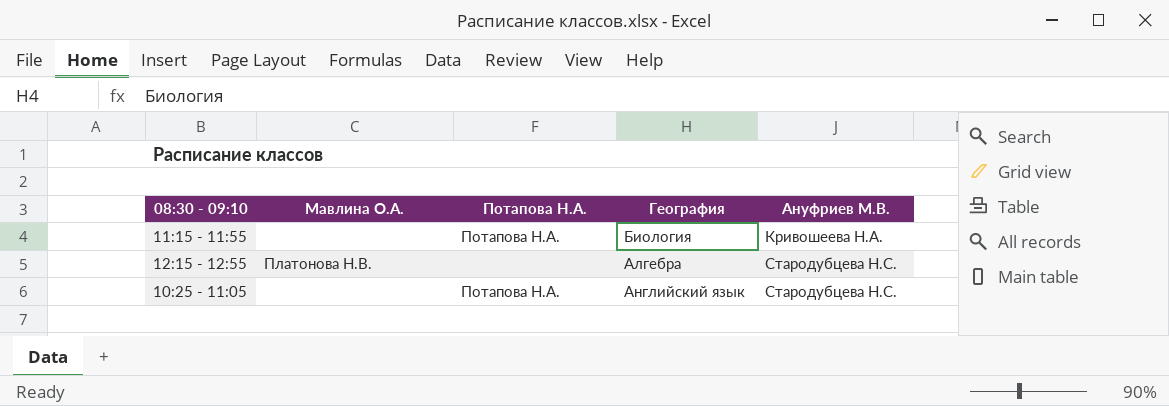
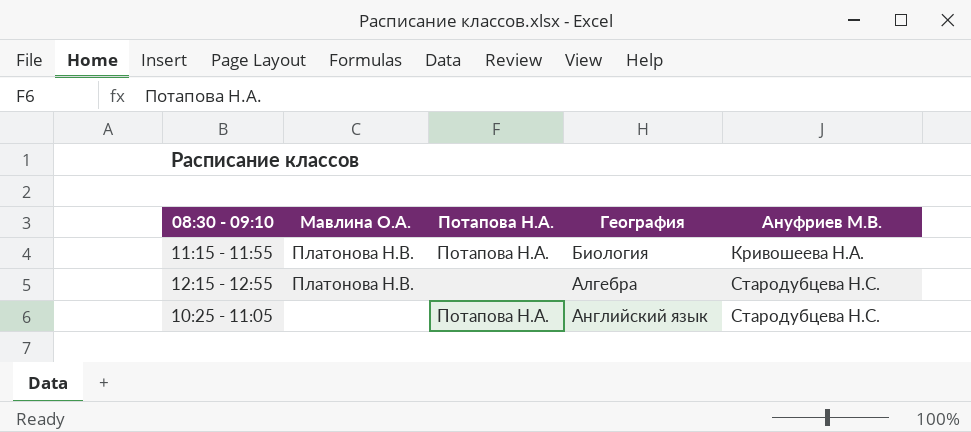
11:15 - 11:55 | Мавлина О.А.: none -> Платонова Н.В.

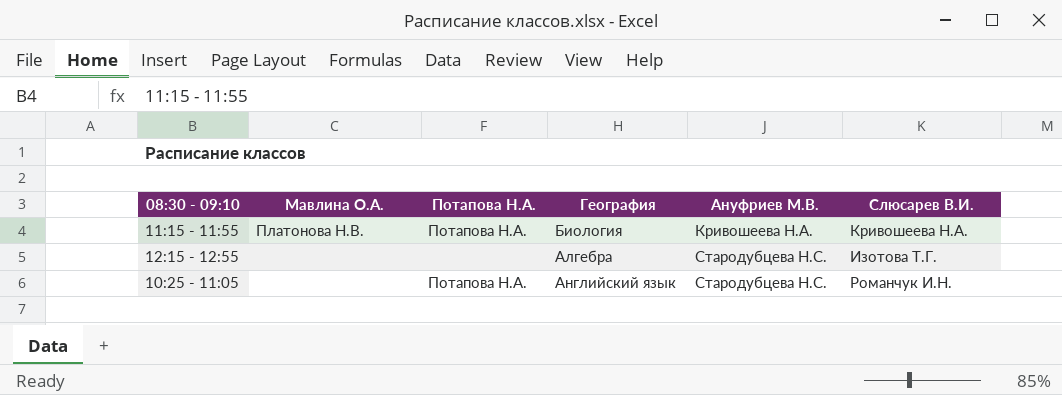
column Слюсарев В.И. | position: none -> 6
12:15 - 12:55 | Мавлина О.А.: Платонова Н.В. -> none

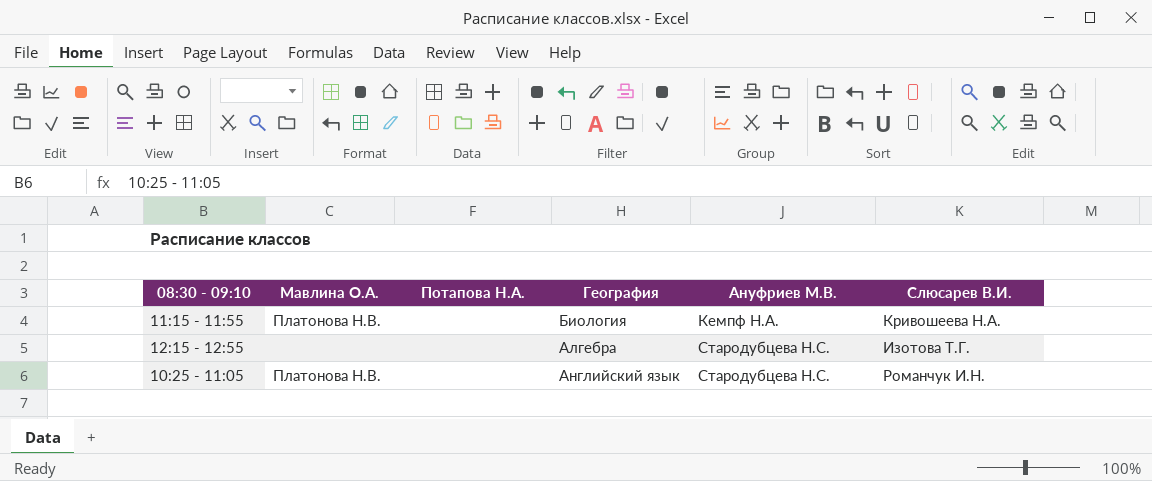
11:15 - 11:55 | Потапова Н.А.: Потапова Н.А. -> none
11:15 - 11:55 | Ануфриев М.В.: Кривошеева Н.А. -> Кемпф Н.А.
10:25 - 11:05 | Мавлина О.А.: none -> Платонова Н.В.
10:25 - 11:05 | Потапова Н.А.: Потапова Н.А. -> none

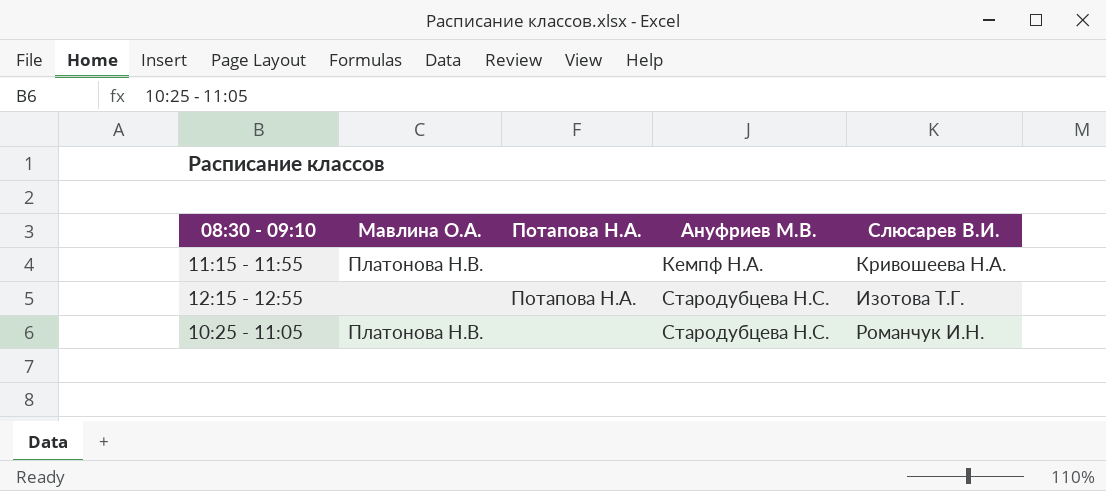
column География | position: 4 -> none
12:15 - 12:55 | Потапова Н.А.: none -> Потапова Н.А.

